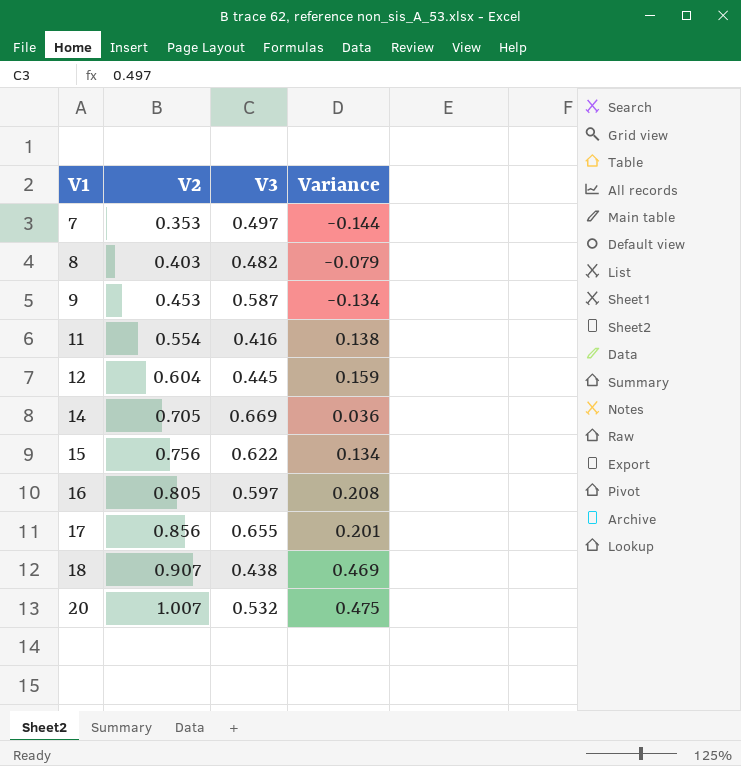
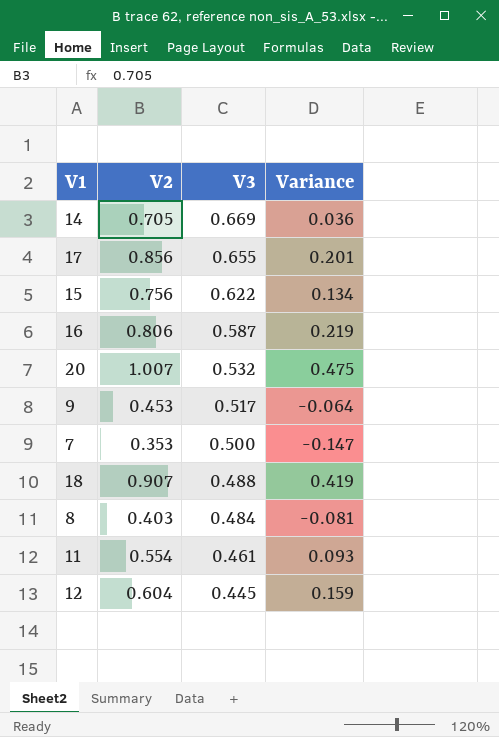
row order: V1 ascending -> V3 descending
16 | V2: 0.805 -> 0.806
16 | V3: 0.597 -> 0.587
16 | Variance: 0.208 -> 0.219
9 | V3: 0.587 -> 0.517
9 | Variance: -0.134 -> -0.064
7 | V3: 0.497 -> 0.500
7 | Variance: -0.144 -> -0.147
18 | V3: 0.438 -> 0.488
18 | Variance: 0.469 -> 0.419
8 | V3: 0.482 -> 0.484
8 | Variance: -0.079 -> -0.081
11 | V3: 0.416 -> 0.461
11 | Variance: 0.138 -> 0.093

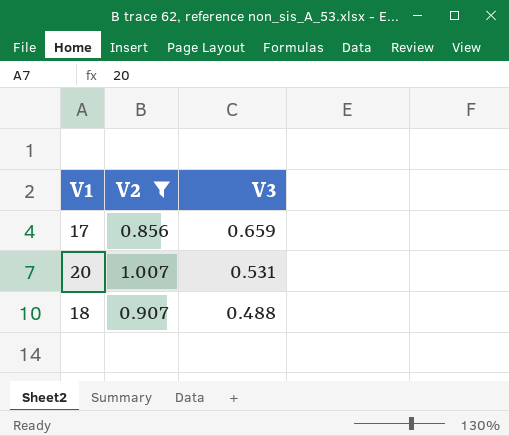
filter: none -> V2 >= 0.856
column Variance | formula: [V2] - [V3] -> none
17 | V3: 0.655 -> 0.659
20 | V3: 0.532 -> 0.531

